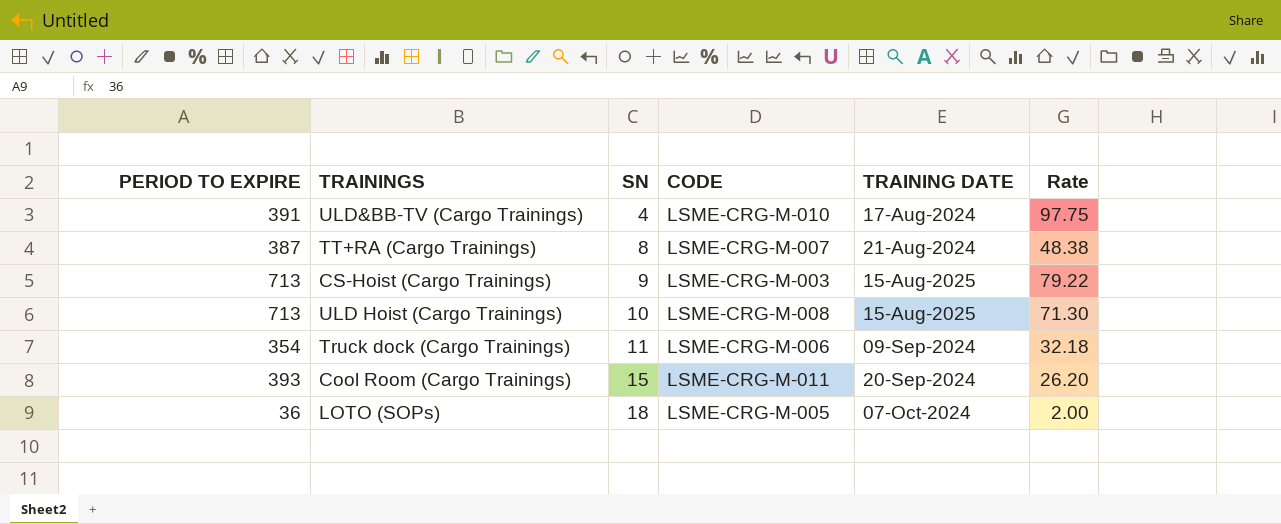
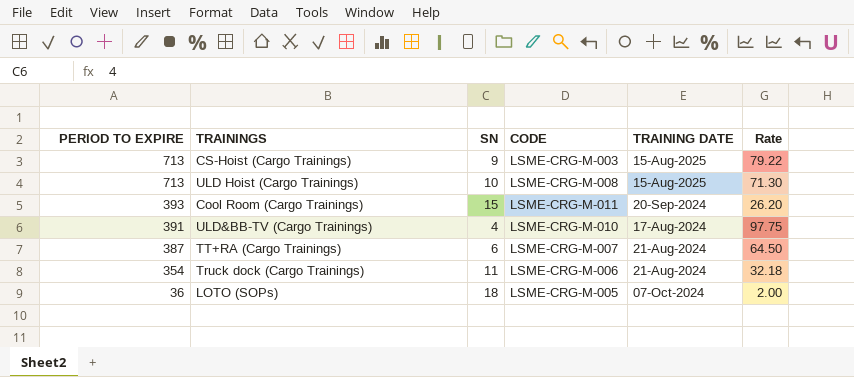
row order: SN ascending -> PERIOD TO EXPIRE descending
TT+RA (Cargo Trainings) | SN: 8 -> 6
TT+RA (Cargo Trainings) | Rate: 48.38 -> 64.50
Truck dock (Cargo Trainings) | TRAINING DATE: 09-Sep-2024 -> 21-Aug-2024

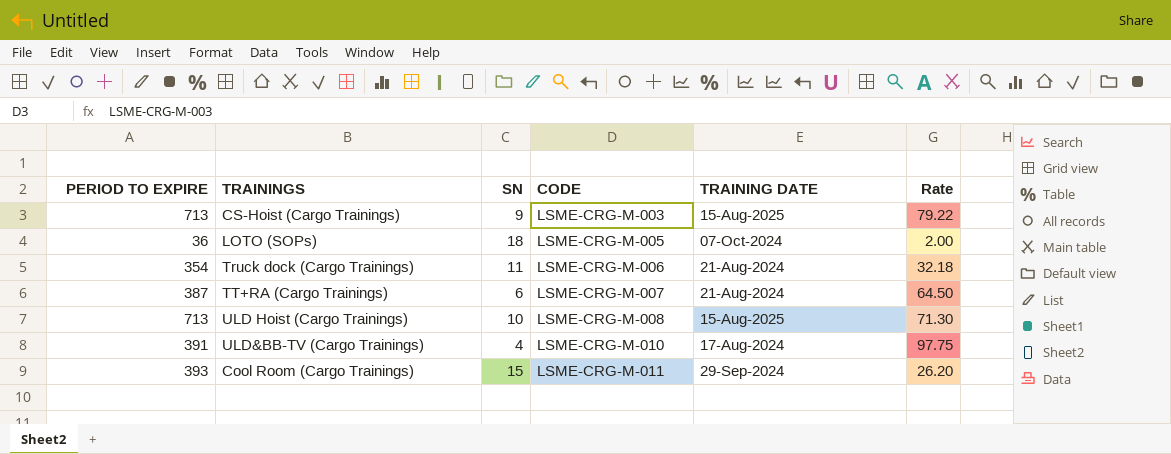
row order: PERIOD TO EXPIRE descending -> CODE ascending
Cool Room (Cargo Trainings) | TRAINING DATE: 20-Sep-2024 -> 29-Sep-2024

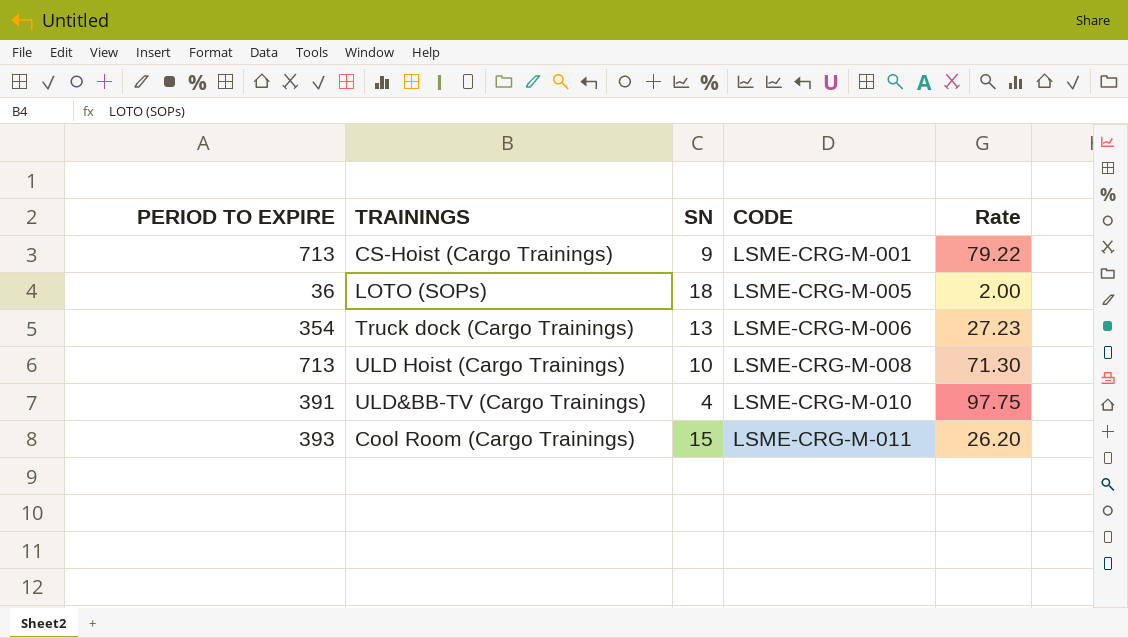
column TRAINING DATE | position: 5 -> none
row TT+RA (Cargo Trainings): 387 | 6 | LSME-CRG-M-007 | 21-Aug-2024 | 64.50 -> none
CS-Hoist (Cargo Trainings) | CODE: LSME-CRG-M-003 -> LSME-CRG-M-001
Truck dock (Cargo Trainings) | SN: 11 -> 13
Truck dock (Cargo Trainings) | Rate: 32.18 -> 27.23

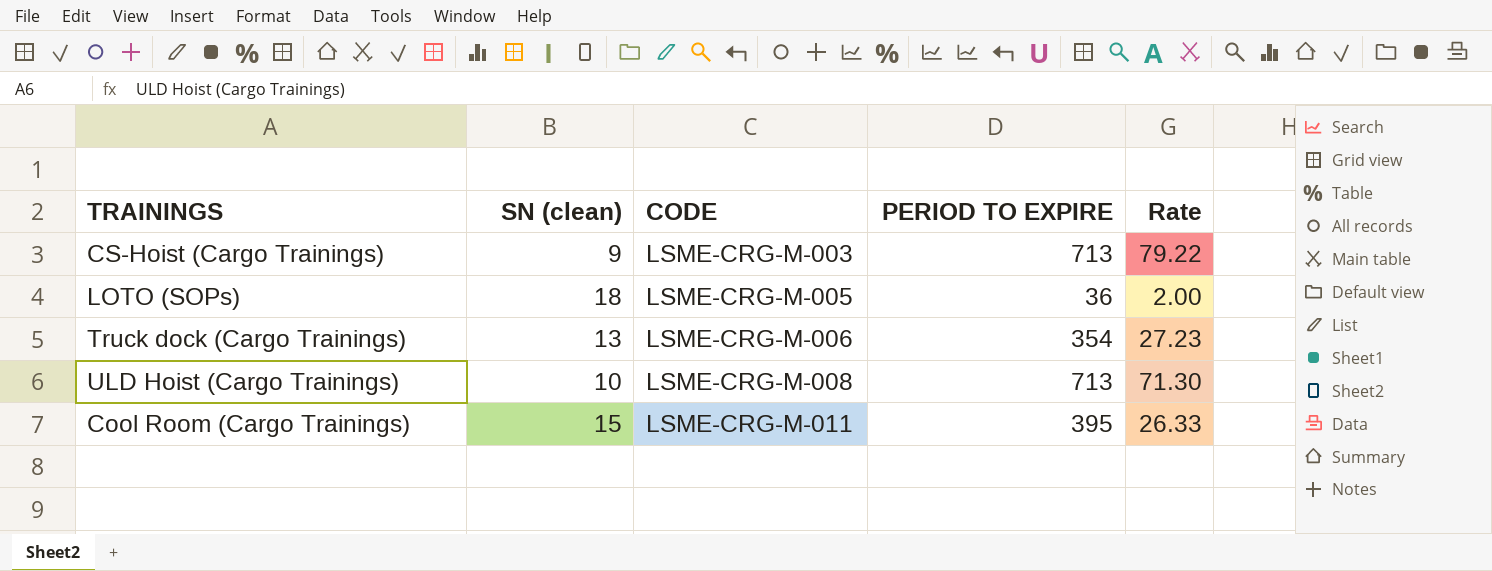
column name: SN -> SN (clean)
column PERIOD TO EXPIRE | position: 1 -> 4
row ULD&BB-TV (Cargo Trainings): 391 | 4 | LSME-CRG-M-010 | 97.75 -> none
CS-Hoist (Cargo Trainings) | CODE: LSME-CRG-M-001 -> LSME-CRG-M-003
Cool Room (Cargo Trainings) | PERIOD TO EXPIRE: 393 -> 395
Cool Room (Cargo Trainings) | Rate: 26.20 -> 26.33

